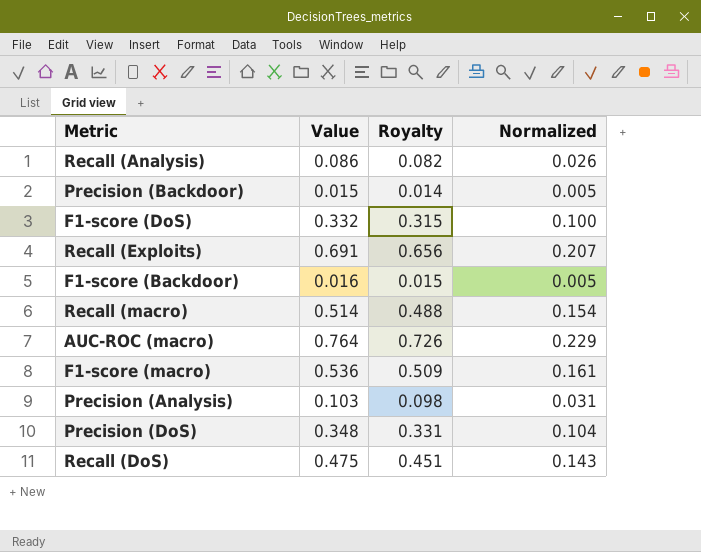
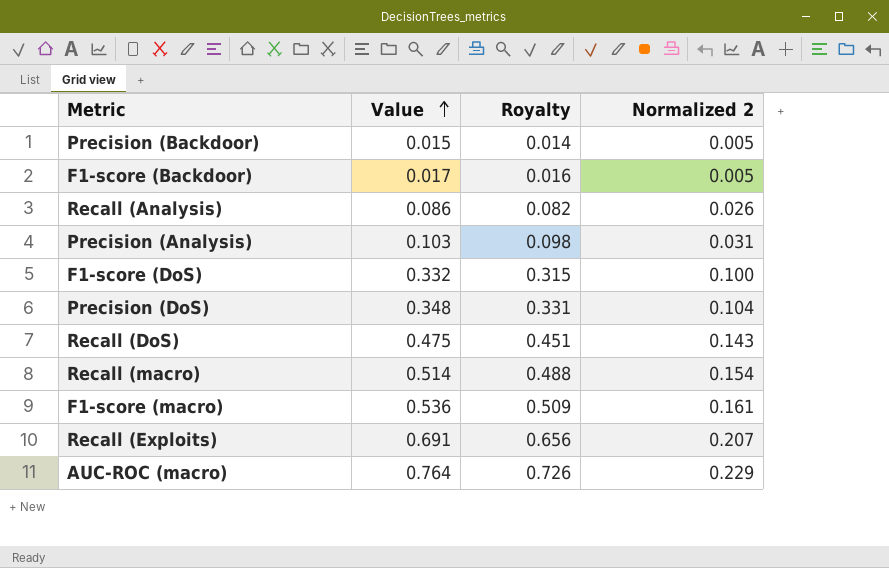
row order: none -> Value ascending
column name: Normalized -> Normalized 2
F1-score (Backdoor) | Value: 0.016 -> 0.017
F1-score (Backdoor) | Royalty: 0.015 -> 0.016

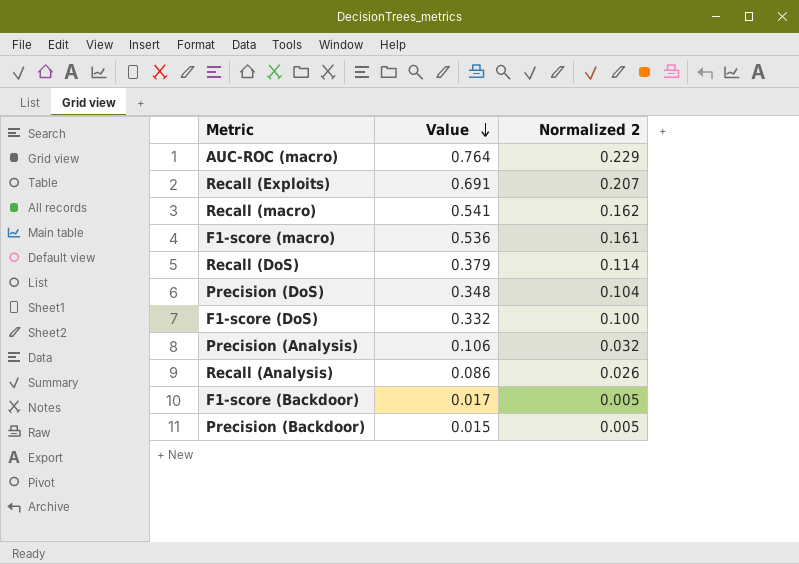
row order: Value ascending -> Value descending
column Royalty | formula: [Value] * 0.95 -> none
Recall (macro) | Value: 0.514 -> 0.541
Recall (macro) | Normalized 2: 0.154 -> 0.162
Recall (DoS) | Value: 0.475 -> 0.379
Recall (DoS) | Normalized 2: 0.143 -> 0.114
Precision (Analysis) | Value: 0.103 -> 0.106
Precision (Analysis) | Normalized 2: 0.031 -> 0.032

